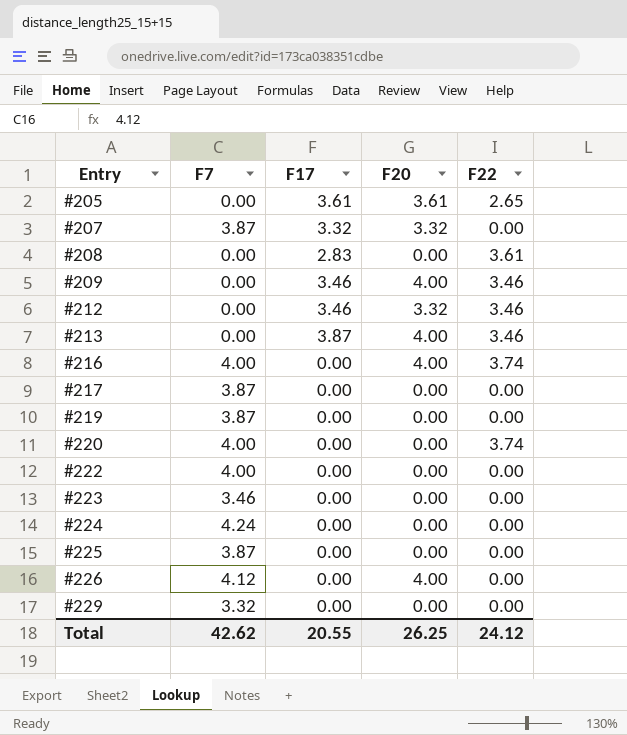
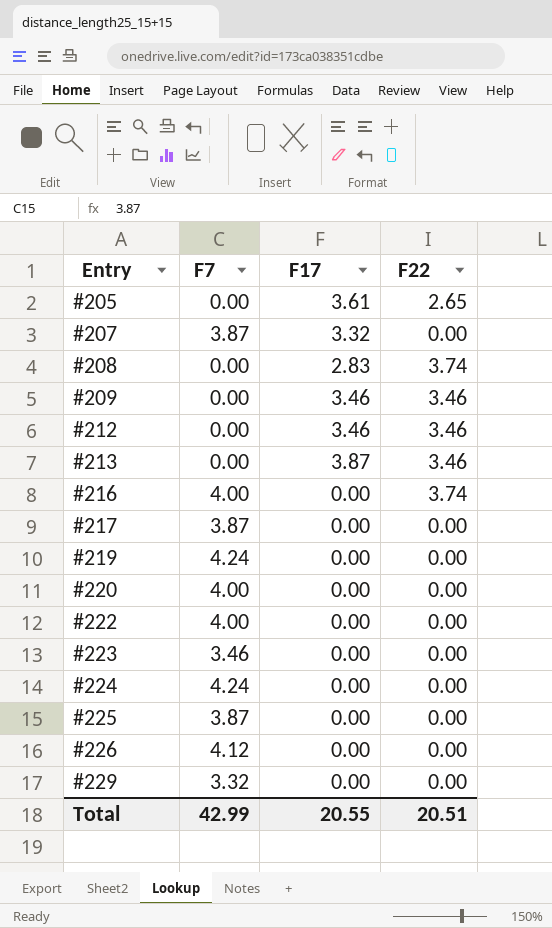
column F20 | position: 4 -> none
#208 | F22: 3.61 -> 3.74
#219 | F7: 3.87 -> 4.24
#220 | F22: 3.74 -> 0.00
Total | F7: 42.62 -> 42.99
Total | F22: 24.12 -> 20.51

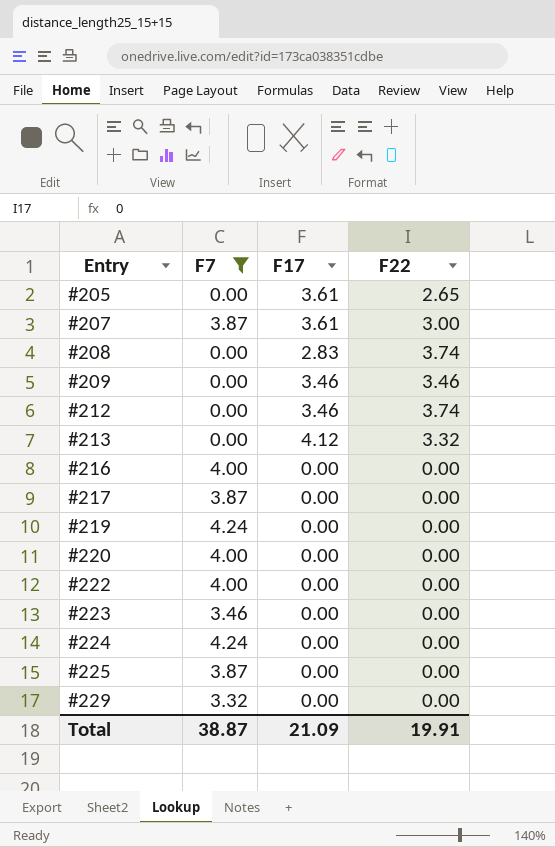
filter: none -> F7 != 4.12
#207 | F17: 3.32 -> 3.61
#207 | F22: 0.00 -> 3.00
#212 | F22: 3.46 -> 3.74
#213 | F17: 3.87 -> 4.12
#213 | F22: 3.46 -> 3.32
#216 | F22: 3.74 -> 0.00
Total | F7: 42.99 -> 38.87
Total | F17: 20.55 -> 21.09
Total | F22: 20.51 -> 19.91

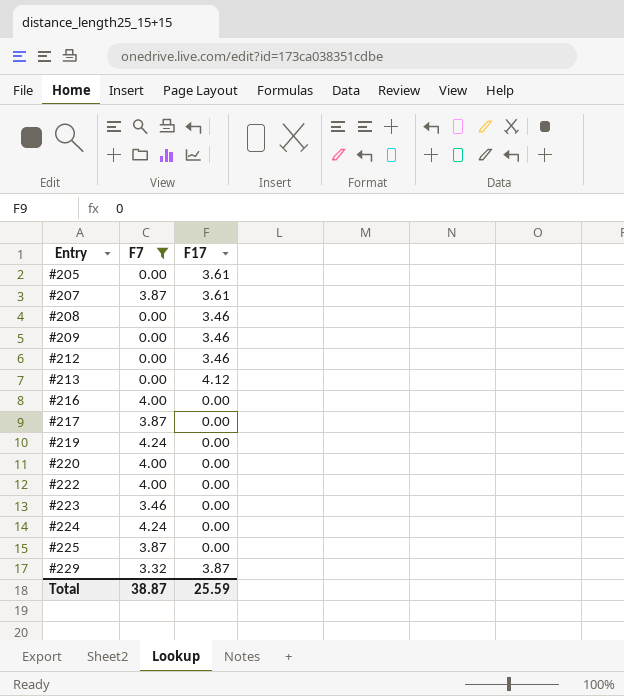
column F22 | position: 4 -> none
#208 | F17: 2.83 -> 3.46
#229 | F17: 0.00 -> 3.87
Total | F17: 21.09 -> 25.59

